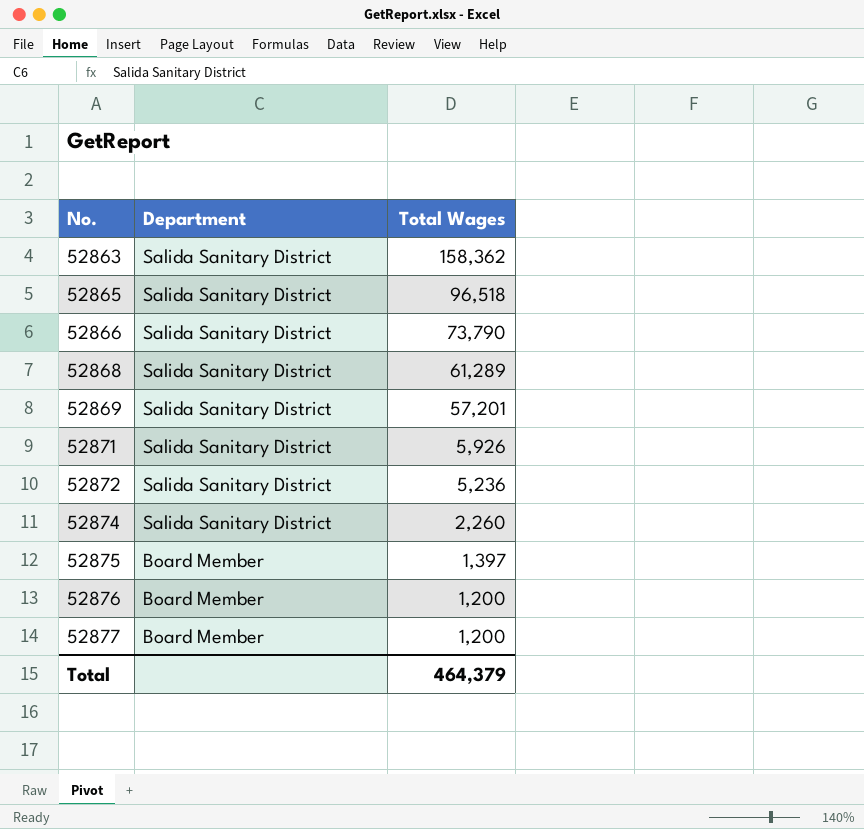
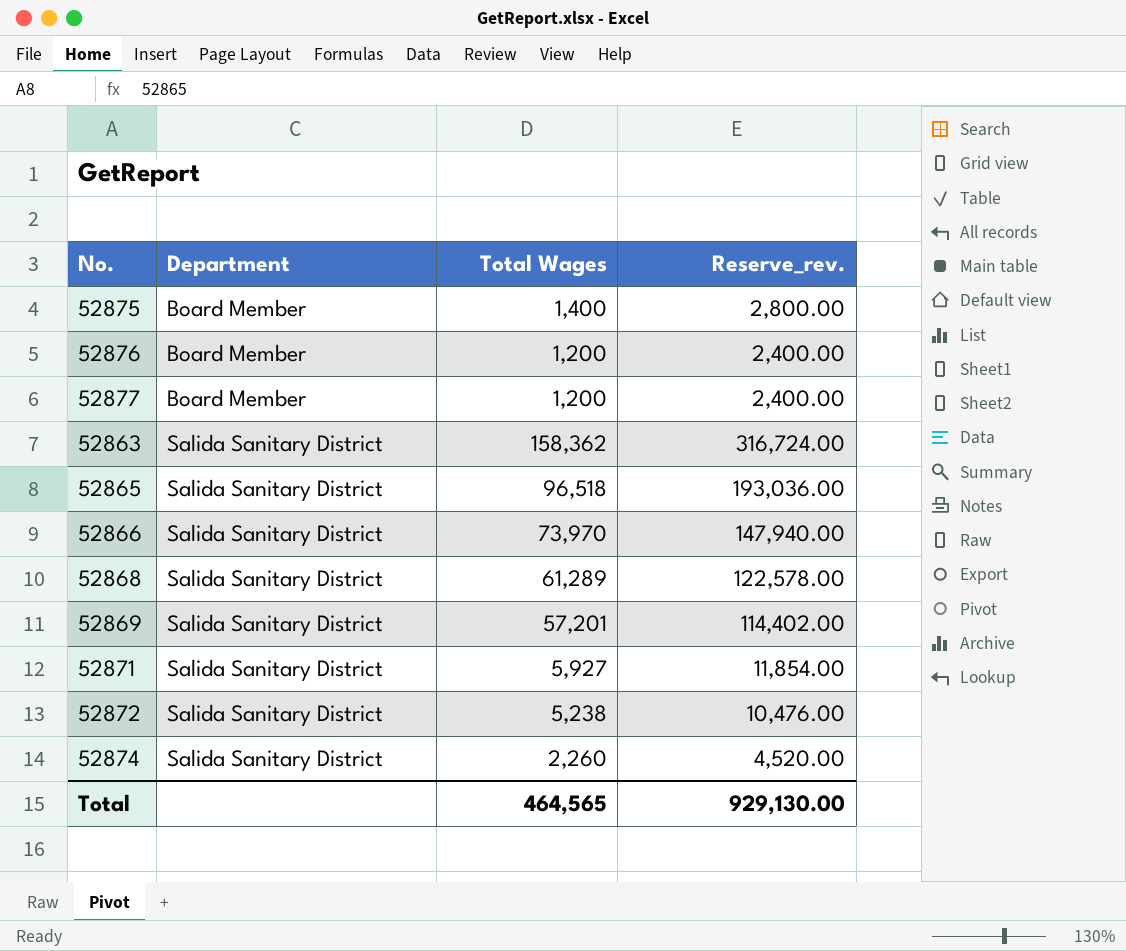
row order: No. ascending -> Department ascending
column Reserve_rev. | formula: none -> [Total Wages] * 2
52875 | Total Wages: 1,397 -> 1,400
52866 | Total Wages: 73,790 -> 73,970
52871 | Total Wages: 5,926 -> 5,927
52872 | Total Wages: 5,236 -> 5,238
Total | Total Wages: 464,379 -> 464,565

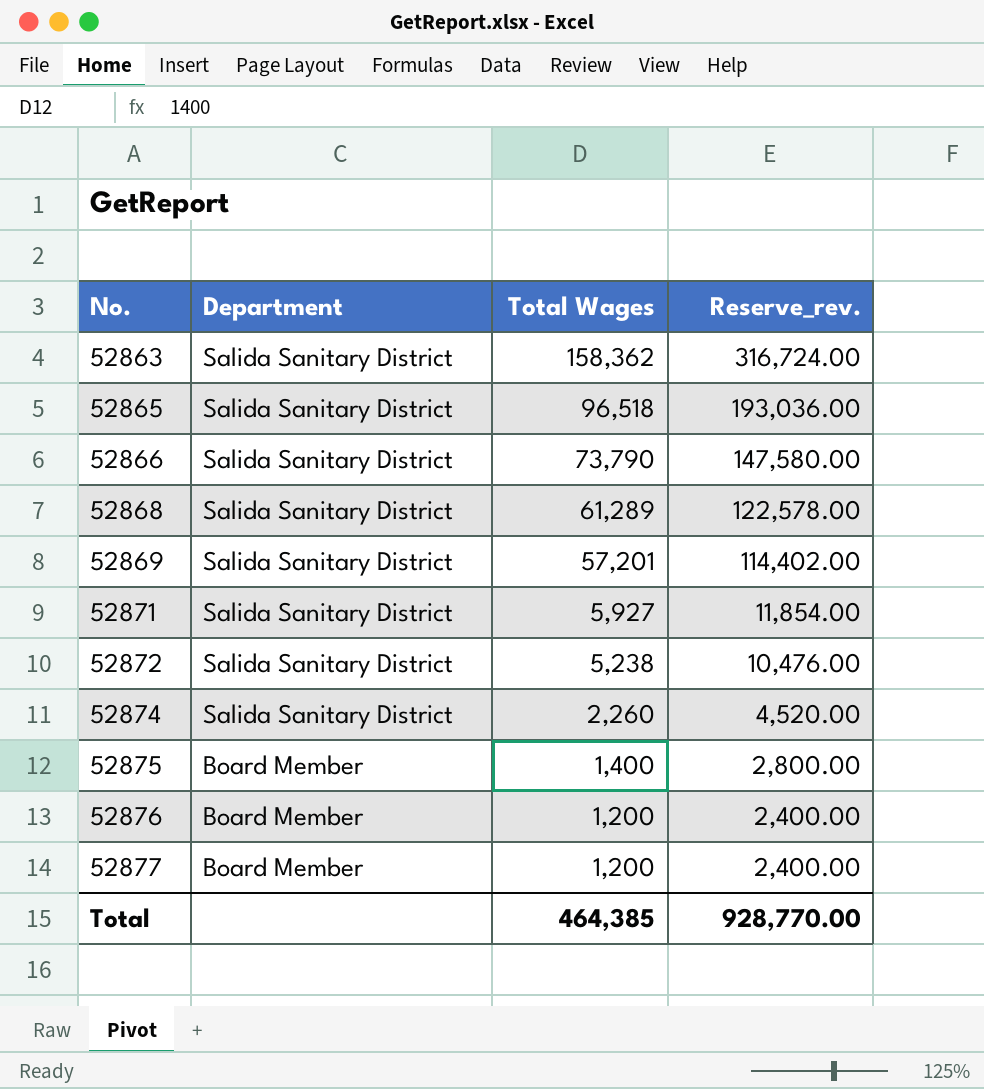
row order: Department ascending -> No. ascending
52866 | Total Wages: 73,970 -> 73,790
52866 | Reserve_rev.: 147,940.00 -> 147,580.00
Total | Total Wages: 464,565 -> 464,385
Total | Reserve_rev.: 929,130.00 -> 928,770.00

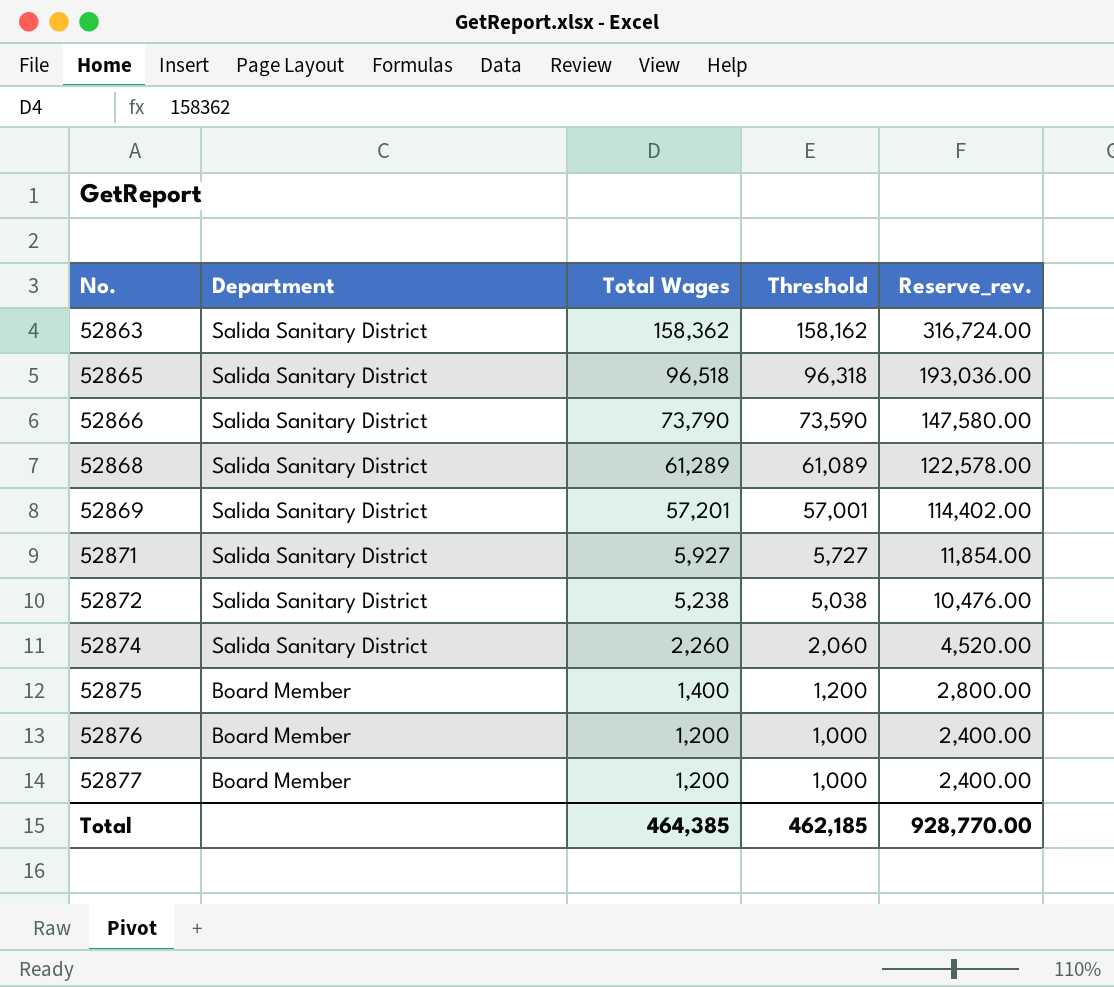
column Threshold | formula: none -> [Total Wages] - 200

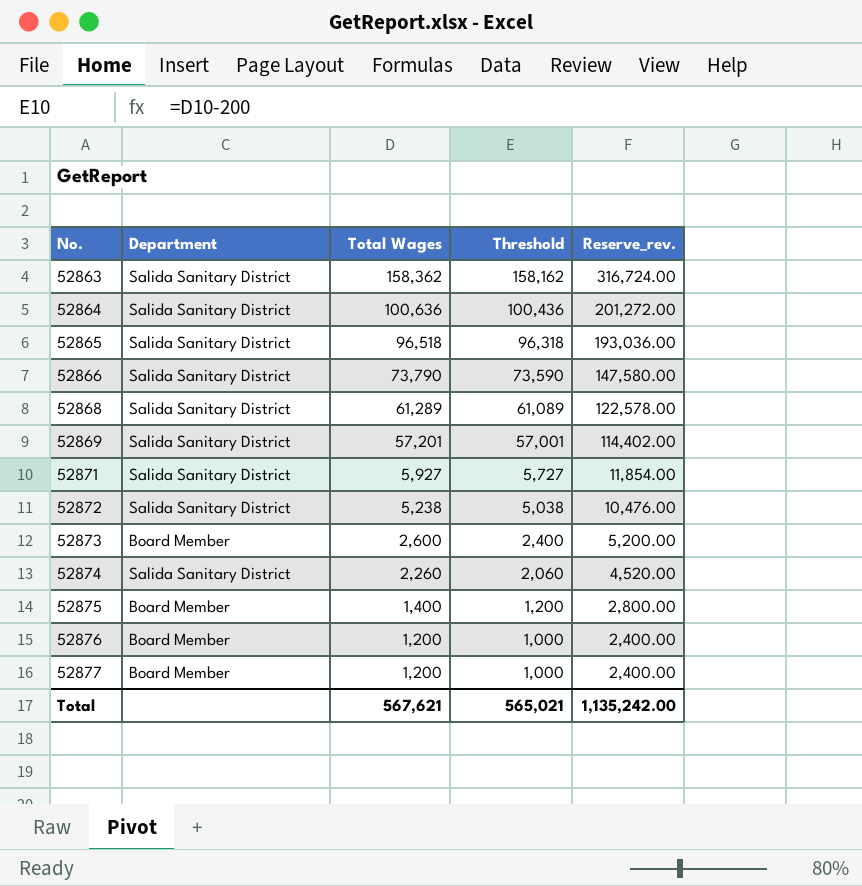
row 52864: none -> Salida Sanitary District | 100,636 | 100,436 | 201,272.00
row 52873: none -> Board Member | 2,600 | 2,400 | 5,200.00
Total | Total Wages: 464,385 -> 567,621
Total | Threshold: 462,185 -> 565,021
Total | Reserve_rev.: 928,770.00 -> 1,135,242.00

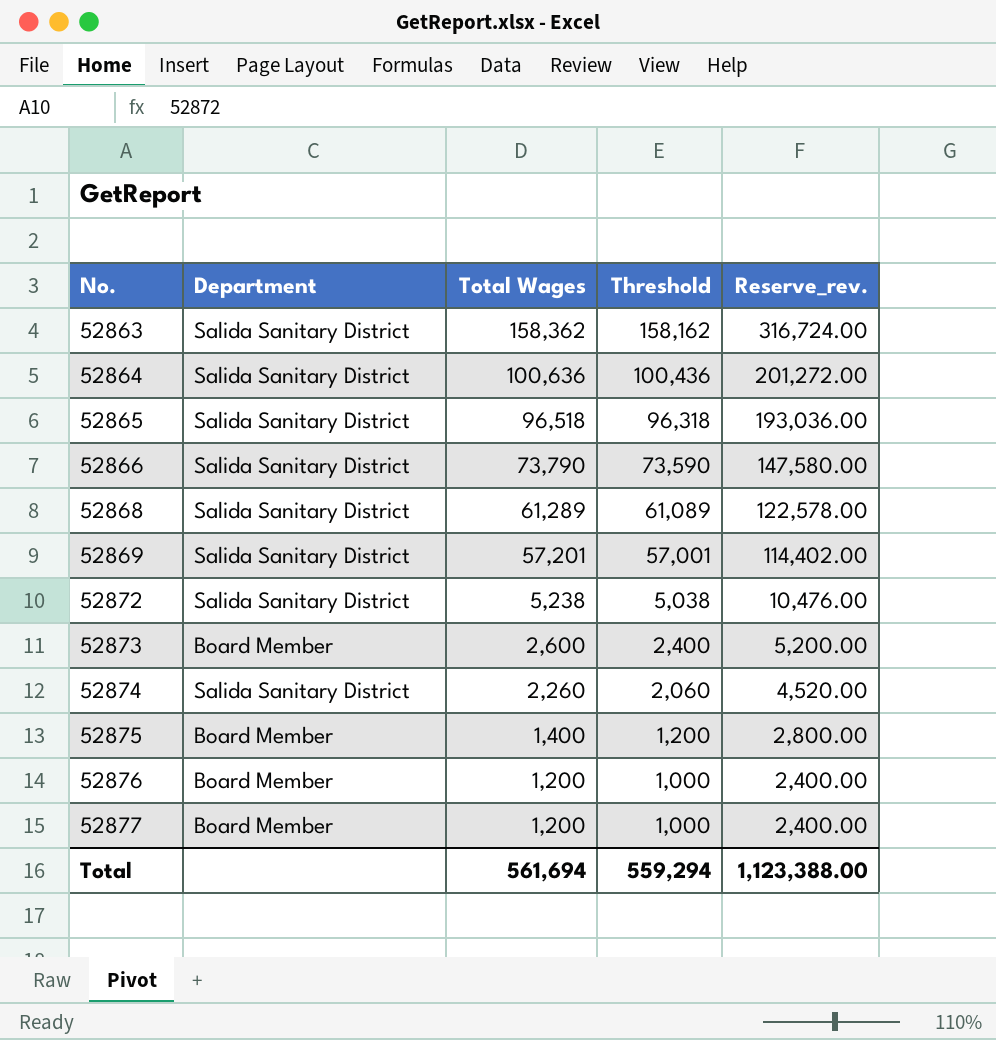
row 52871: Salida Sanitary District | 5,927 | 5,727 | 11,854.00 -> none
Total | Total Wages: 567,621 -> 561,694
Total | Threshold: 565,021 -> 559,294
Total | Reserve_rev.: 1,135,242.00 -> 1,123,388.00

